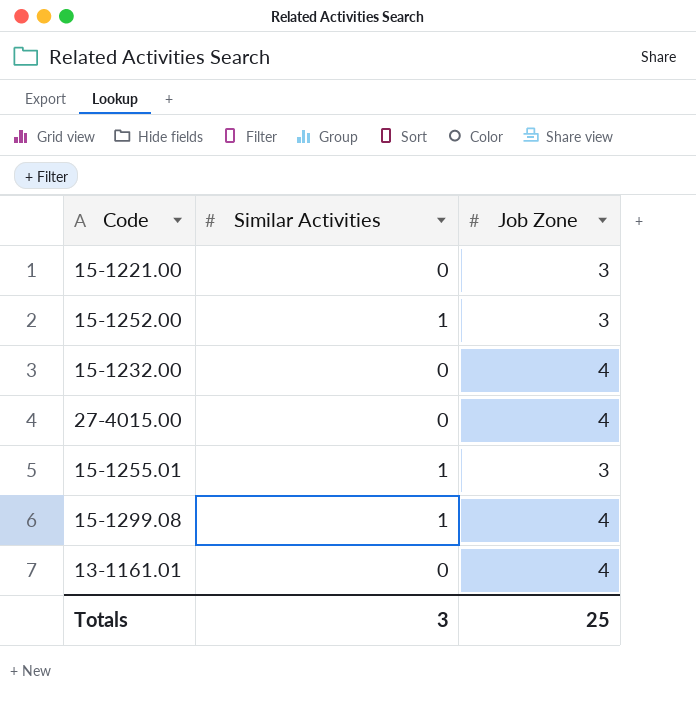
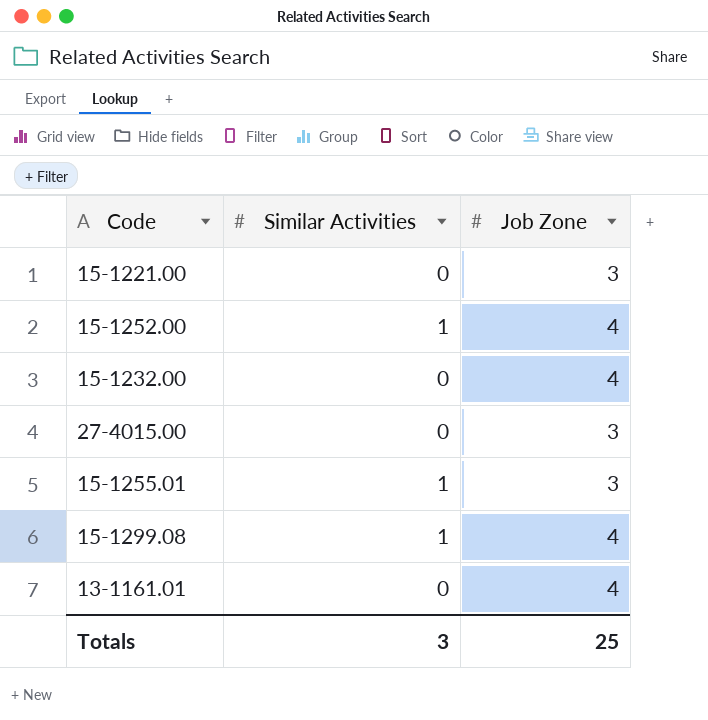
15-1252.00 | Job Zone: 3 -> 4
27-4015.00 | Job Zone: 4 -> 3

